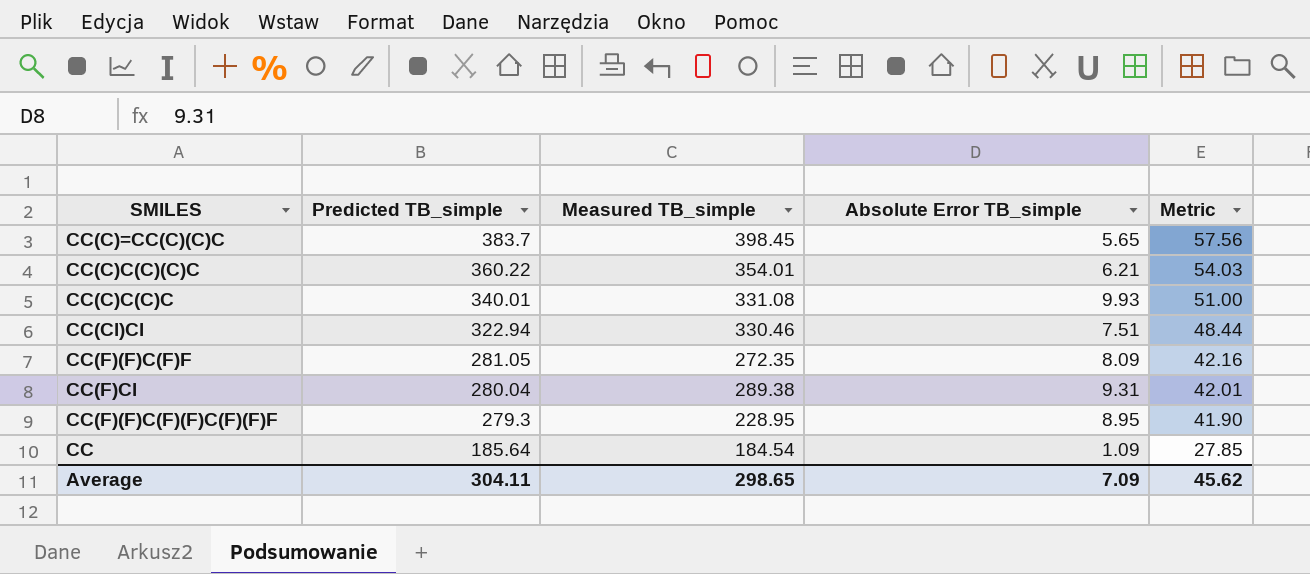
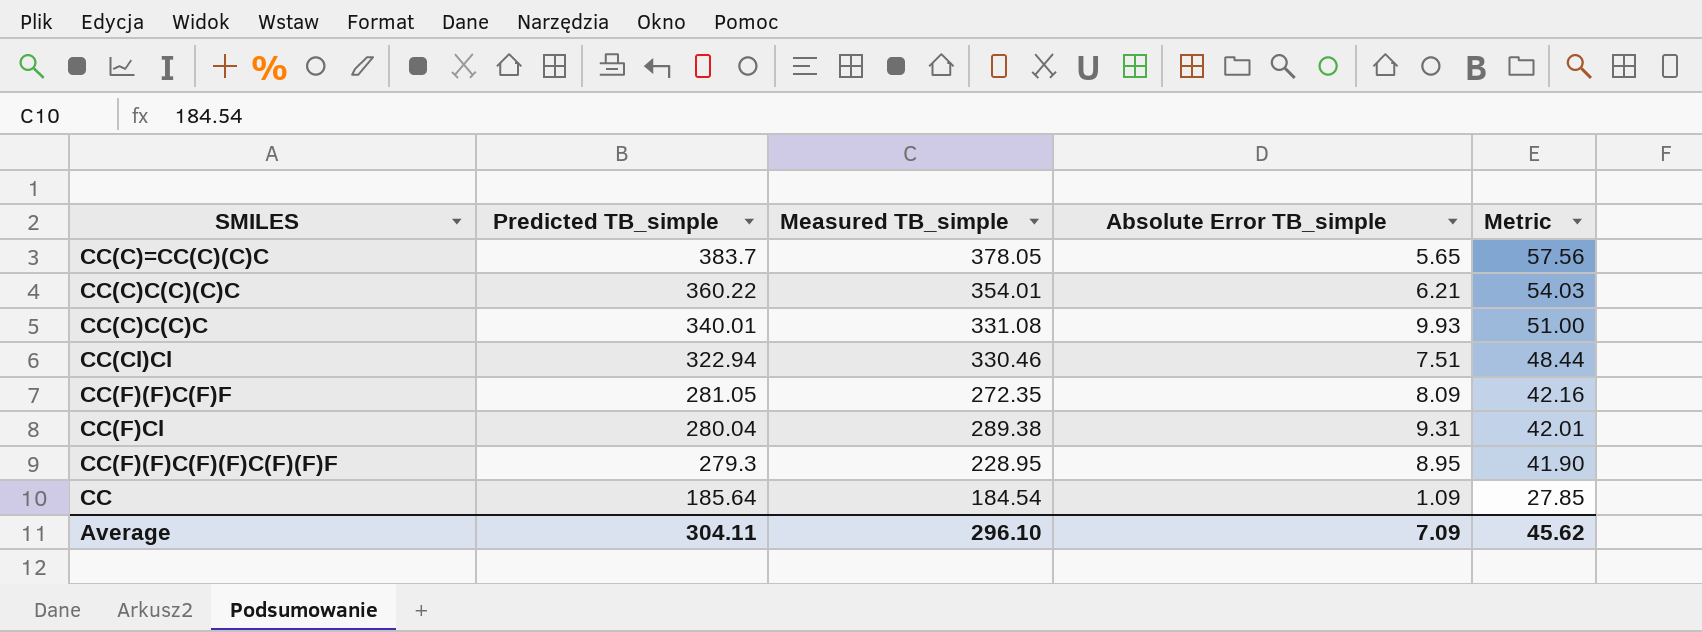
CC(C)=CC(C)(C)C | Measured TB_simple: 398.45 -> 378.05
Average | Measured TB_simple: 298.65 -> 296.10

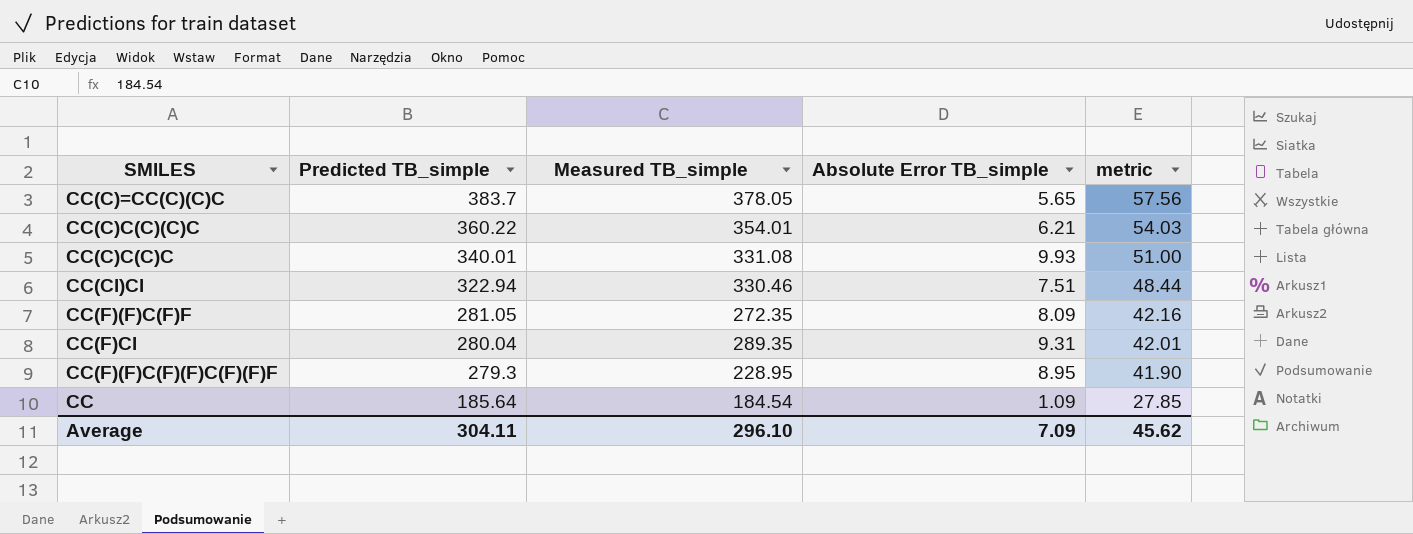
column name: Metric -> metric
CC(F)Cl | Measured TB_simple: 289.38 -> 289.35

